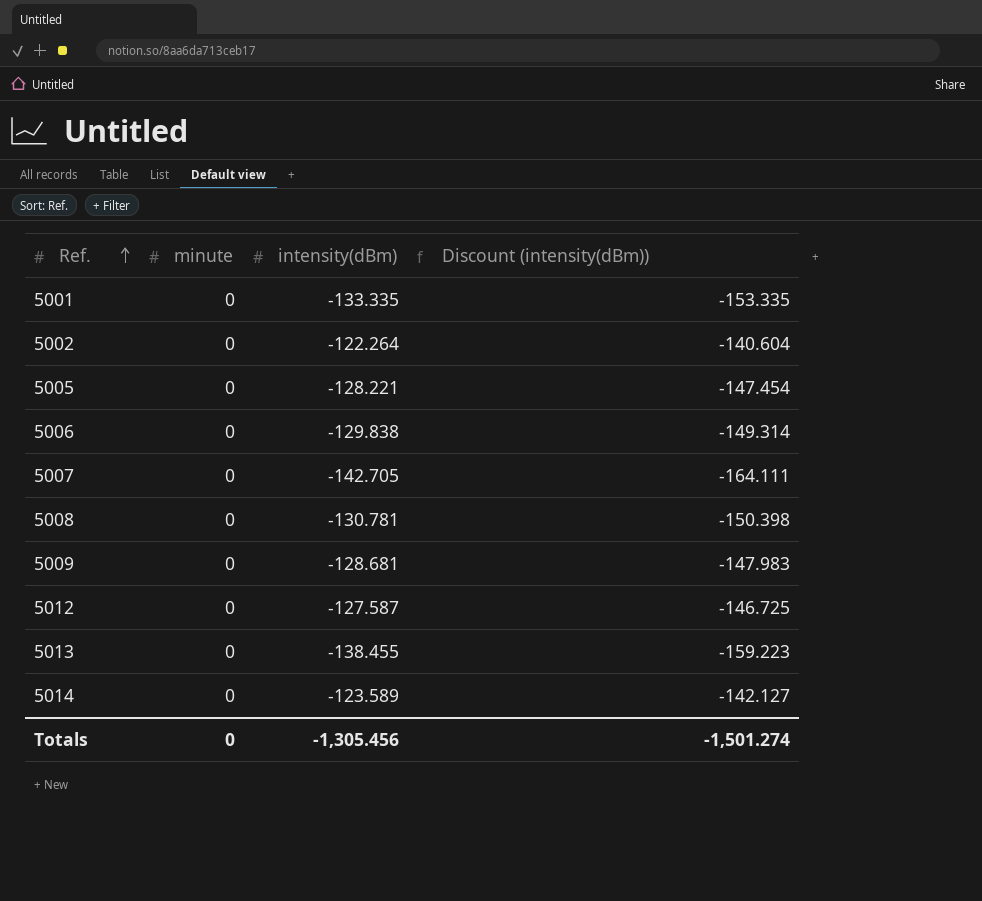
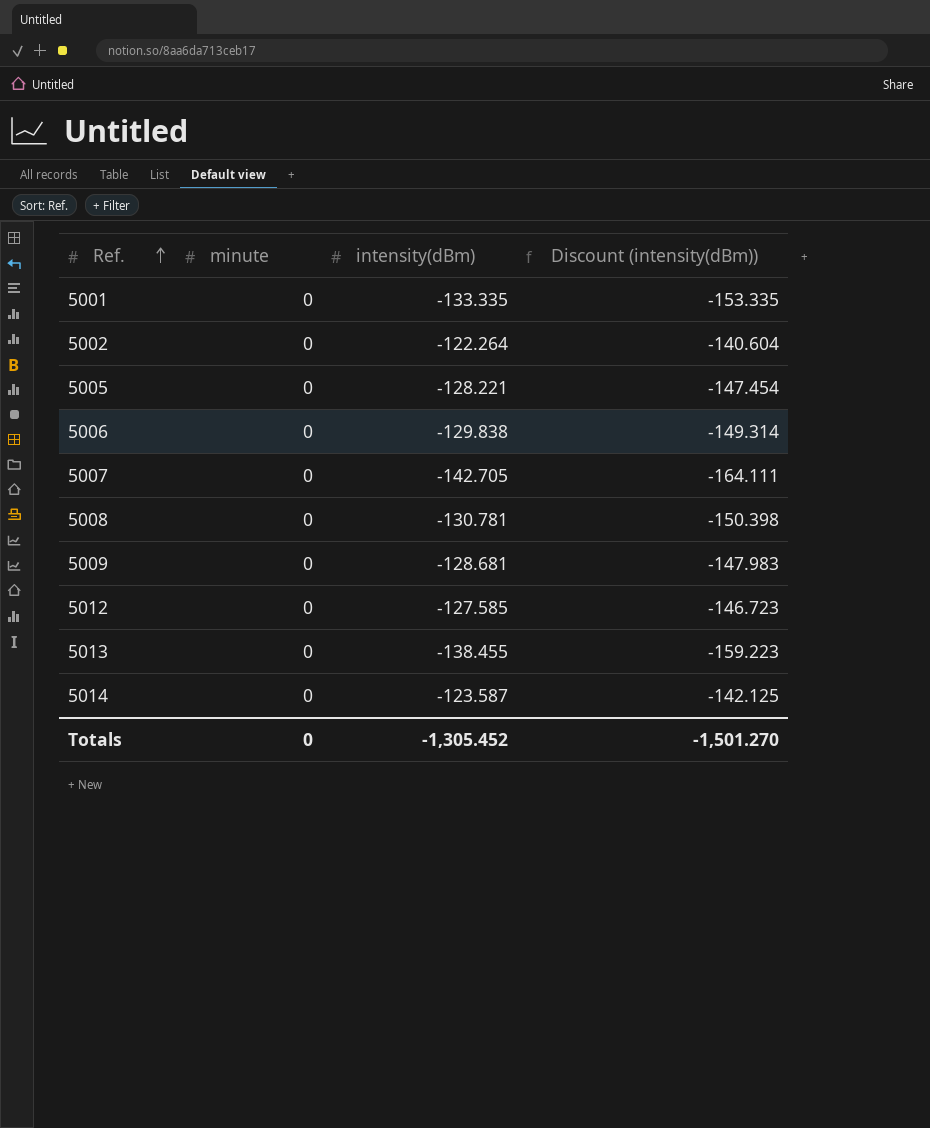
5012 | intensity(dBm): -127.587 -> -127.585
5012 | Discount (intensity(dBm)): -146.725 -> -146.723
5014 | intensity(dBm): -123.589 -> -123.587
5014 | Discount (intensity(dBm)): -142.127 -> -142.125
Totals | intensity(dBm): -1,305.456 -> -1,305.452
Totals | Discount (intensity(dBm)): -1,501.274 -> -1,501.270

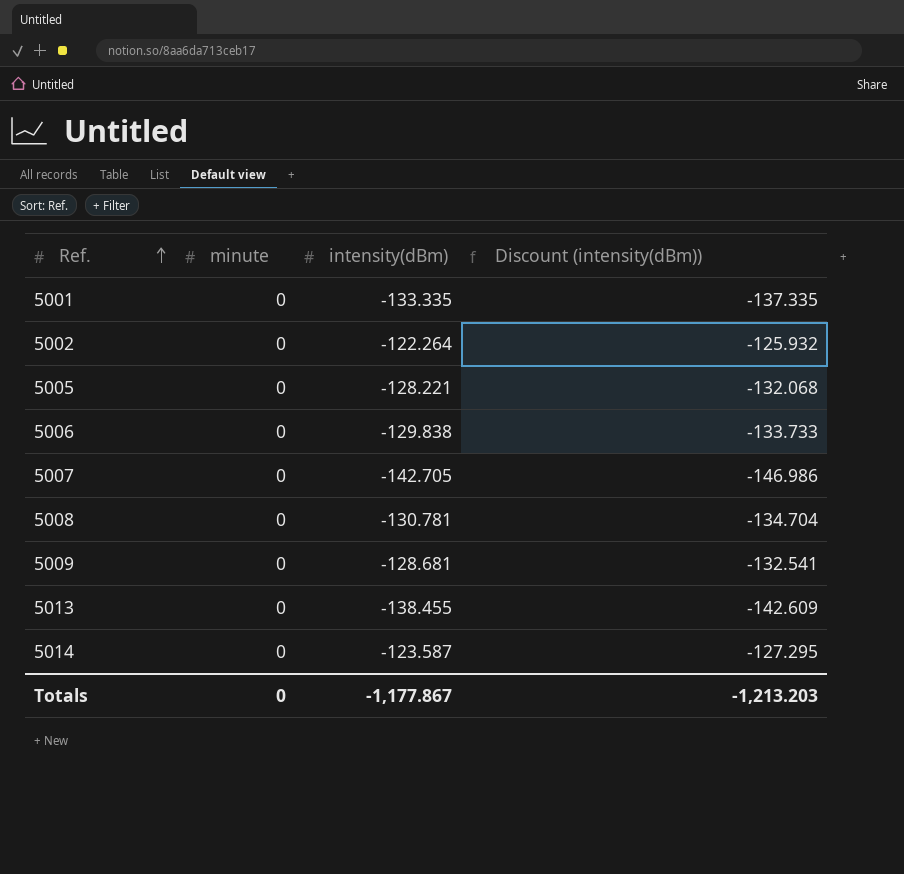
column Discount (intensity(dBm)) | formula: [intensity(dBm)] * 1.15 -> [intensity(dBm)] * 1.03
row 5012: 0 | -127.585 | -146.723 -> none
Totals | intensity(dBm): -1,305.452 -> -1,177.867
Totals | Discount (intensity(dBm)): -1,501.270 -> -1,213.203

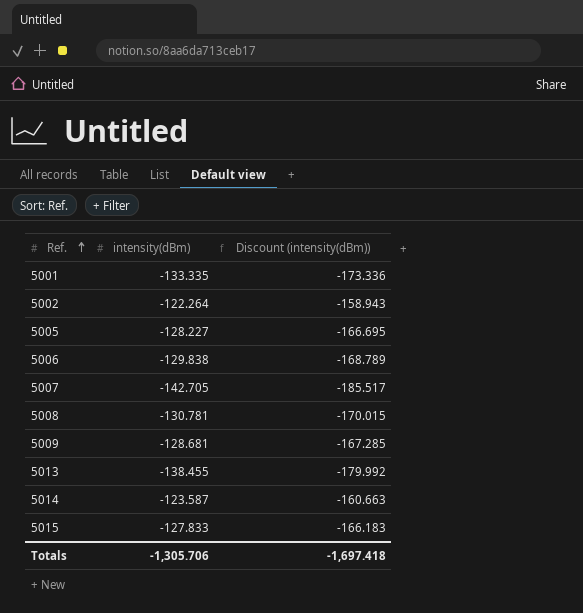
column minute | position: 2 -> none
column Discount (intensity(dBm)) | formula: [intensity(dBm)] * 1.03 -> [intensity(dBm)] * 1.3
5005 | intensity(dBm): -128.221 -> -128.227
row 5015: none -> -127.833 | -166.183
Totals | intensity(dBm): -1,177.867 -> -1,305.706
Totals | Discount (intensity(dBm)): -1,213.203 -> -1,697.418

